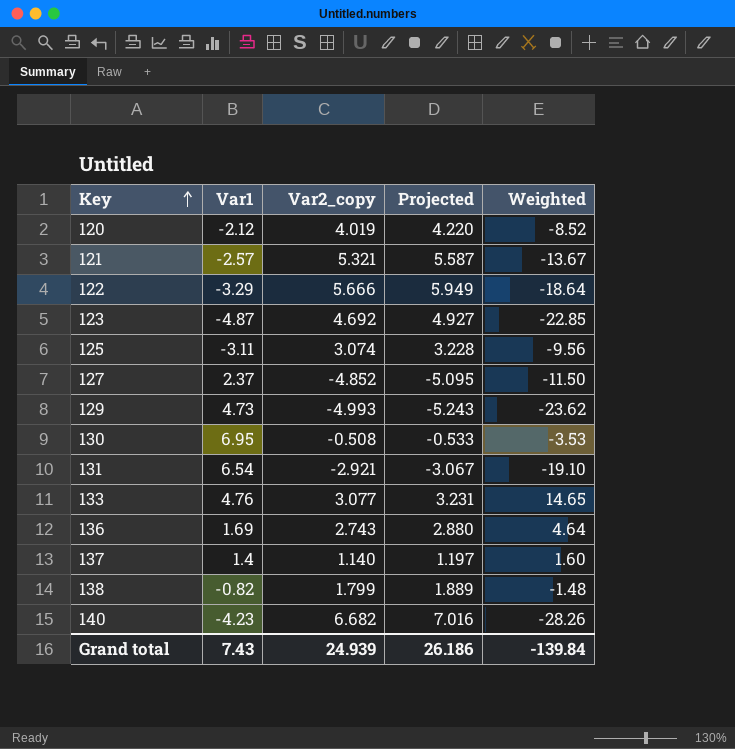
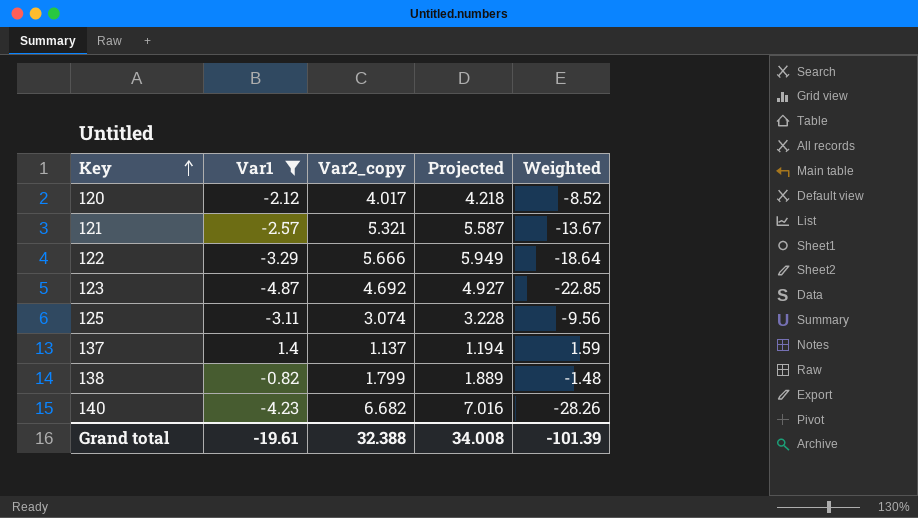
filter: none -> Var1 <= 1.4
120 | Var2_copy: 4.019 -> 4.017
120 | Projected: 4.220 -> 4.218
137 | Var2_copy: 1.140 -> 1.137
137 | Projected: 1.197 -> 1.194
137 | Weighted: 1.60 -> 1.59
Grand total | Var1: 7.43 -> -19.61
Grand total | Var2_copy: 24.939 -> 32.388
Grand total | Projected: 26.186 -> 34.008
Grand total | Weighted: -139.84 -> -101.39

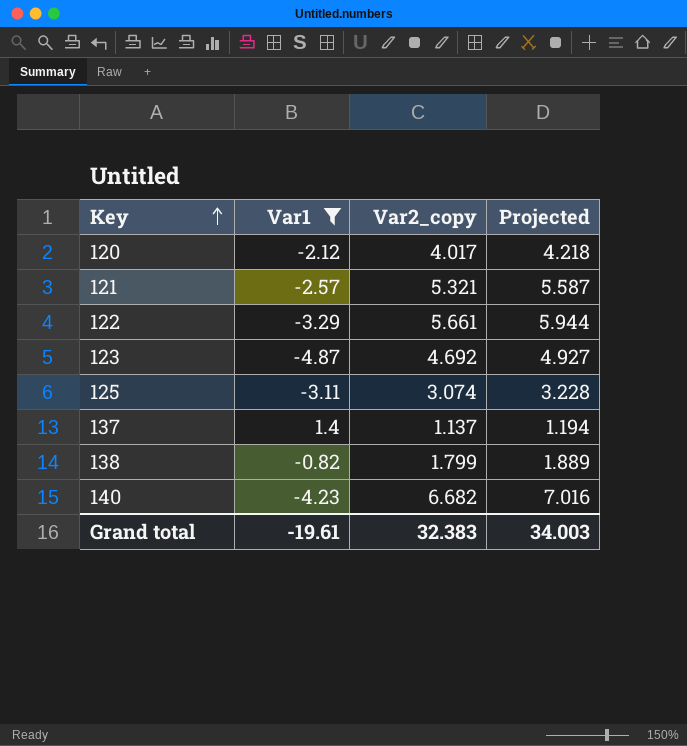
column Weighted | formula: [Var1] * [Var2_copy] -> none
122 | Var2_copy: 5.666 -> 5.661
122 | Projected: 5.949 -> 5.944
Grand total | Var2_copy: 32.388 -> 32.383
Grand total | Projected: 34.008 -> 34.003

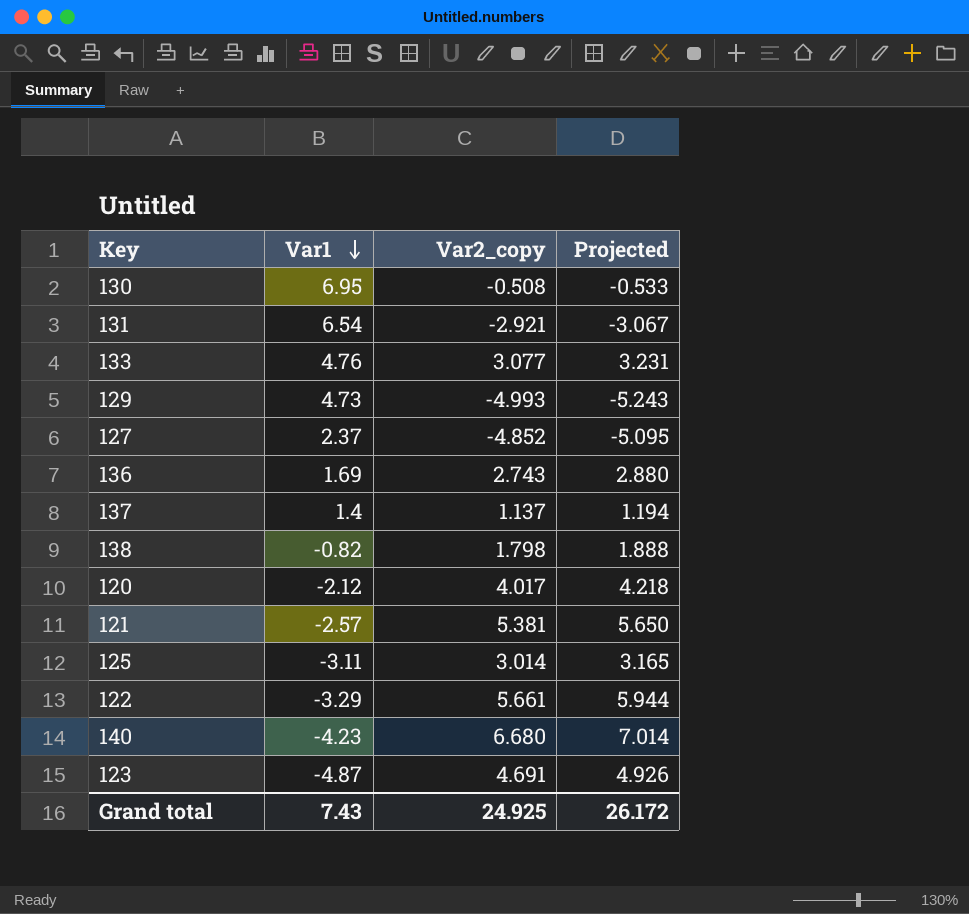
filter: Var1 <= 1.4 -> none
row order: Key ascending -> Var1 descending
138 | Var2_copy: 1.799 -> 1.798
138 | Projected: 1.889 -> 1.888
121 | Var2_copy: 5.321 -> 5.381
121 | Projected: 5.587 -> 5.650
125 | Var2_copy: 3.074 -> 3.014
125 | Projected: 3.228 -> 3.165
140 | Var2_copy: 6.682 -> 6.680
140 | Projected: 7.016 -> 7.014
123 | Var2_copy: 4.692 -> 4.691
123 | Projected: 4.927 -> 4.926
Grand total | Var1: -19.61 -> 7.43
Grand total | Var2_copy: 32.383 -> 24.925
Grand total | Projected: 34.003 -> 26.172

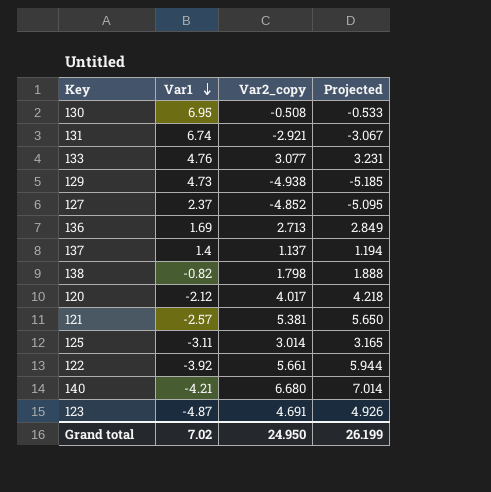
131 | Var1: 6.54 -> 6.74
129 | Var2_copy: -4.993 -> -4.938
129 | Projected: -5.243 -> -5.185
136 | Var2_copy: 2.743 -> 2.713
136 | Projected: 2.880 -> 2.849
122 | Var1: -3.29 -> -3.92
140 | Var1: -4.23 -> -4.21
Grand total | Var1: 7.43 -> 7.02
Grand total | Var2_copy: 24.925 -> 24.950
Grand total | Projected: 26.172 -> 26.199

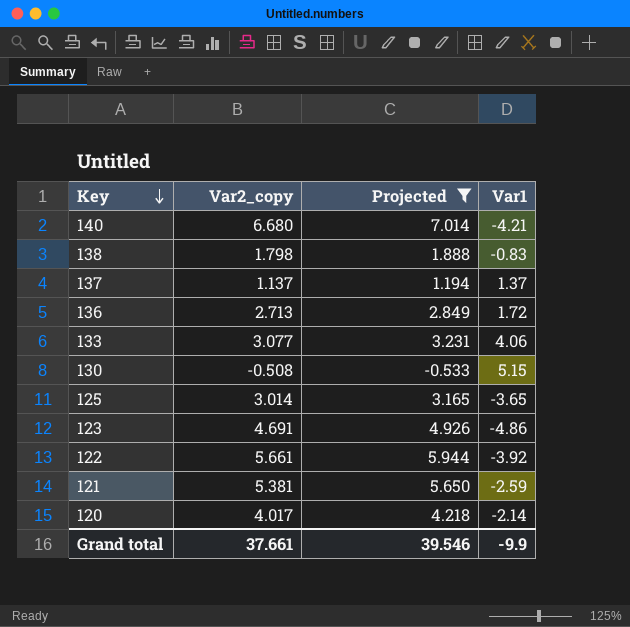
filter: none -> Projected >= -0.533
row order: Var1 descending -> Key descending
column Var1 | position: 2 -> 4
138 | Var1: -0.82 -> -0.83
137 | Var1: 1.4 -> 1.37
136 | Var1: 1.69 -> 1.72
133 | Var1: 4.76 -> 4.06
130 | Var1: 6.95 -> 5.15
125 | Var1: -3.11 -> -3.65
123 | Var1: -4.87 -> -4.86
121 | Var1: -2.57 -> -2.59
120 | Var1: -2.12 -> -2.14
Grand total | Var2_copy: 24.950 -> 37.661
Grand total | Projected: 26.199 -> 39.546
Grand total | Var1: 7.02 -> -9.9

